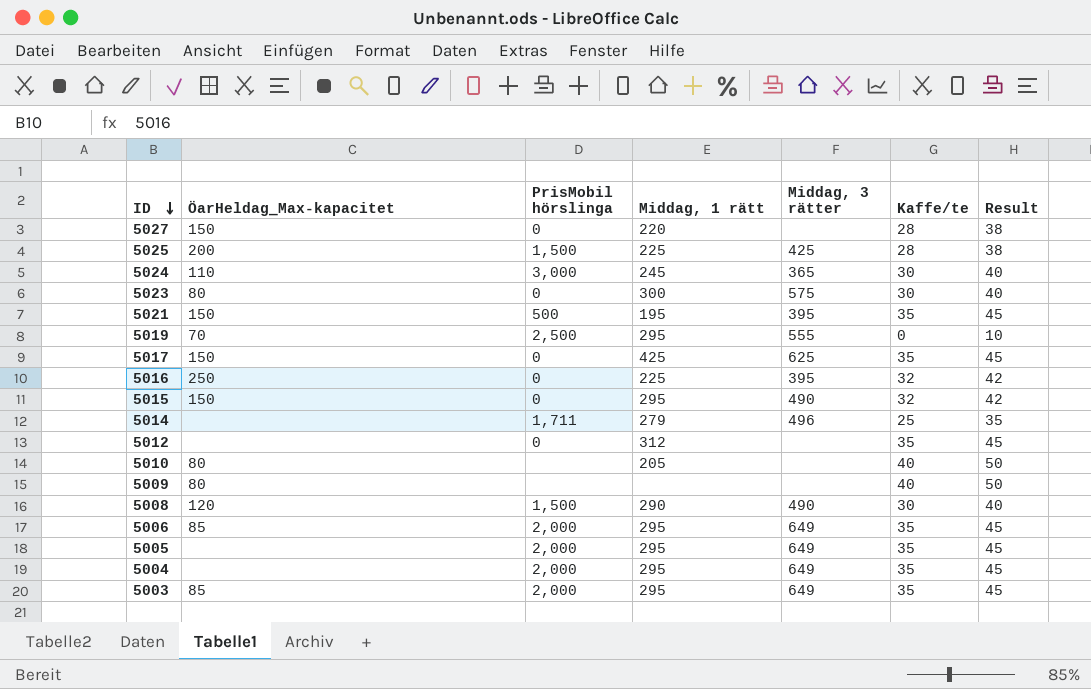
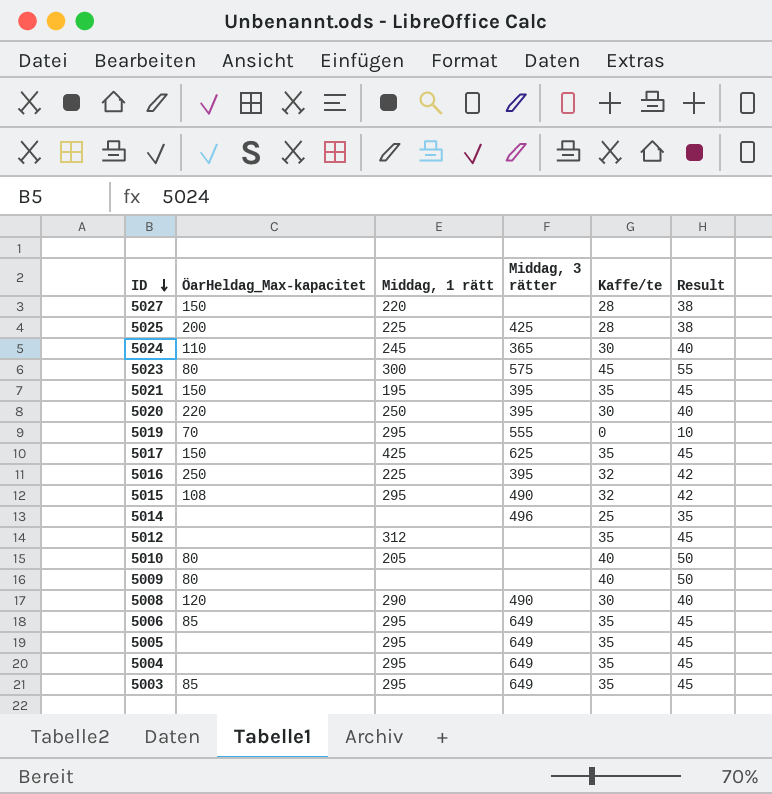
column PrisMobil hörslinga | position: 3 -> none
5023 | Kaffe/te: 30 -> 45
5023 | Result: 40 -> 55
row 5020: none -> 220 | 250 | 395 | 30 | 40
5015 | ÖarHeldag_Max-kapacitet: 150 -> 108
5014 | Middag, 1 rätt: 279 -> none

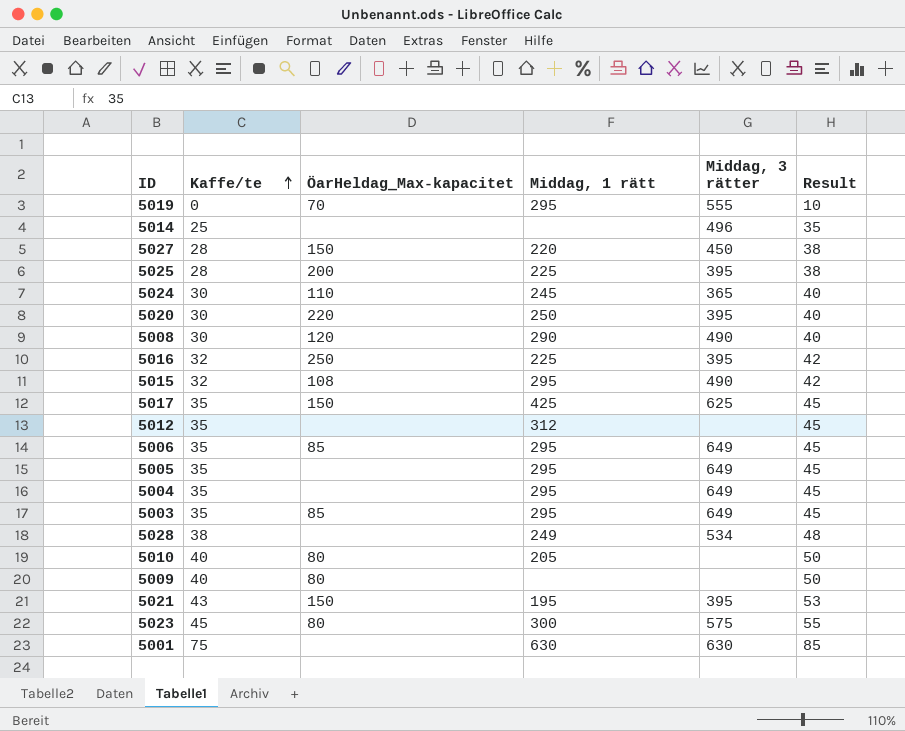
row order: ID descending -> Kaffe/te ascending
column Kaffe/te | position: 5 -> 2
5027 | Middag, 3 rätter: none -> 450
5025 | Middag, 3 rätter: 425 -> 395
row 5028: none -> 38 | none | 249 | 534 | 48
5021 | Kaffe/te: 35 -> 43
5021 | Result: 45 -> 53
row 5001: none -> 75 | none | 630 | 630 | 85

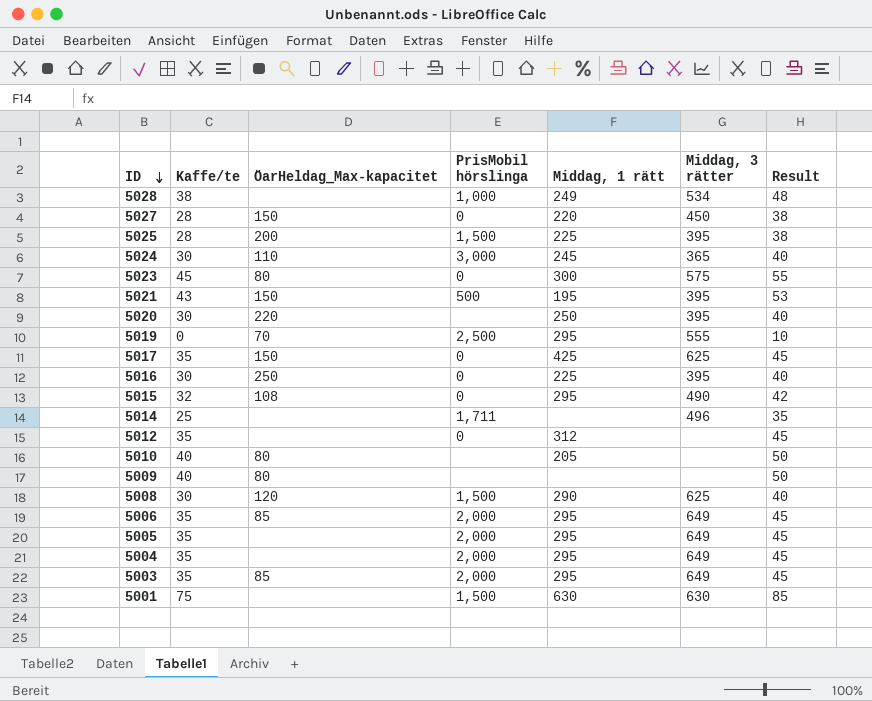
row order: Kaffe/te ascending -> ID descending
column PrisMobil hörslinga | position: none -> 4
5016 | Kaffe/te: 32 -> 30
5016 | Result: 42 -> 40
5008 | Middag, 3 rätter: 490 -> 625

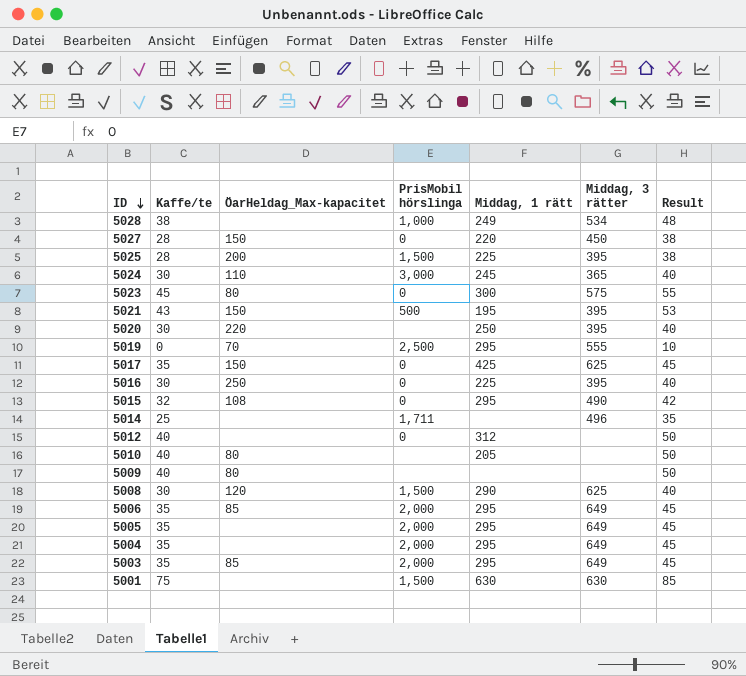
5012 | Kaffe/te: 35 -> 40
5012 | Result: 45 -> 50

